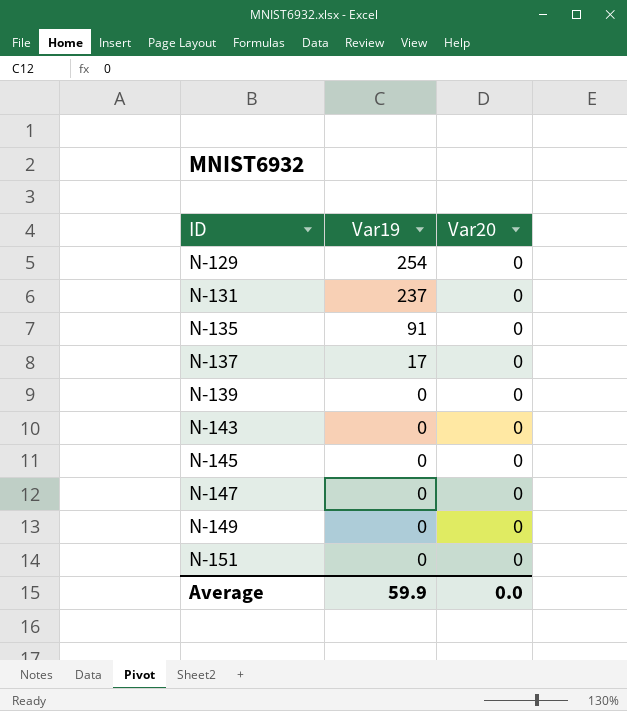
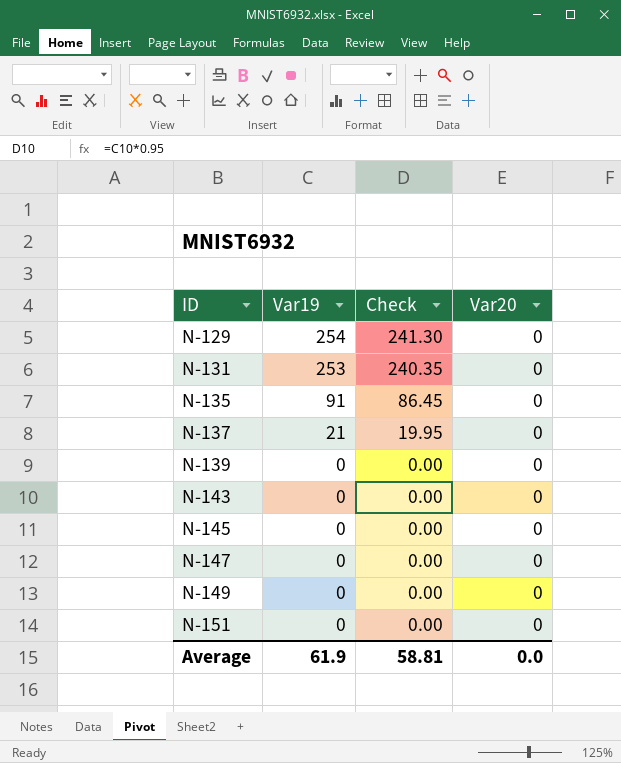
column Check | formula: none -> [Var19] * 0.95
N-131 | Var19: 237 -> 253
N-137 | Var19: 17 -> 21
Average | Var19: 59.9 -> 61.9

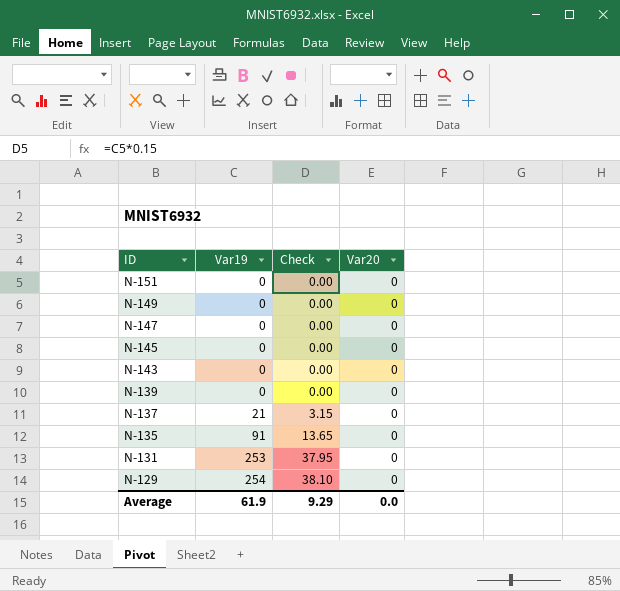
row order: ID ascending -> ID descending
column Check | formula: [Var19] * 0.95 -> [Var19] * 0.15
Average | Check: 58.81 -> 9.29

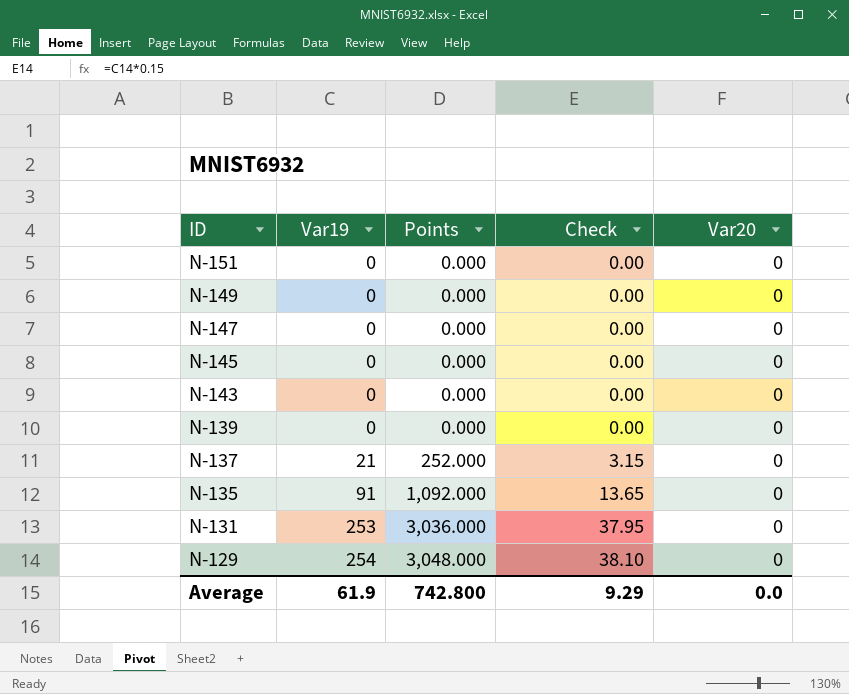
column Points | formula: none -> [Var19] * 12

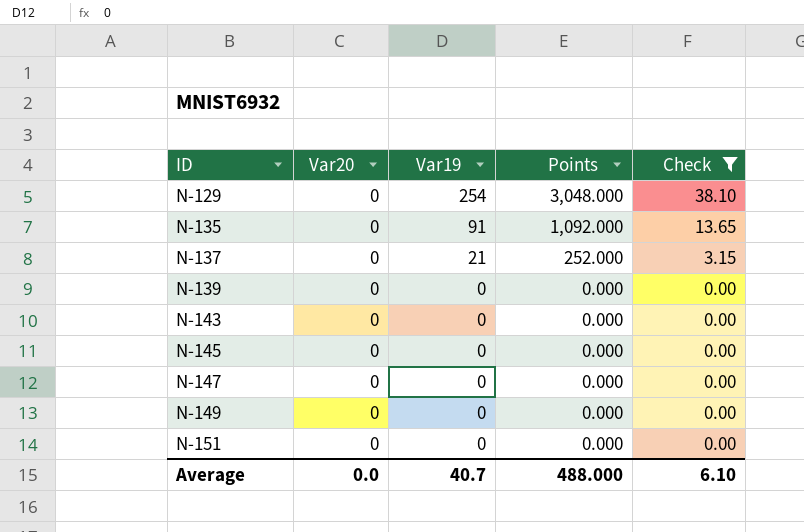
filter: none -> Check != 37.95
row order: ID descending -> ID ascending
column Var20 | position: 5 -> 2
Average | Var19: 61.9 -> 40.7
Average | Points: 742.800 -> 488.000
Average | Check: 9.29 -> 6.10

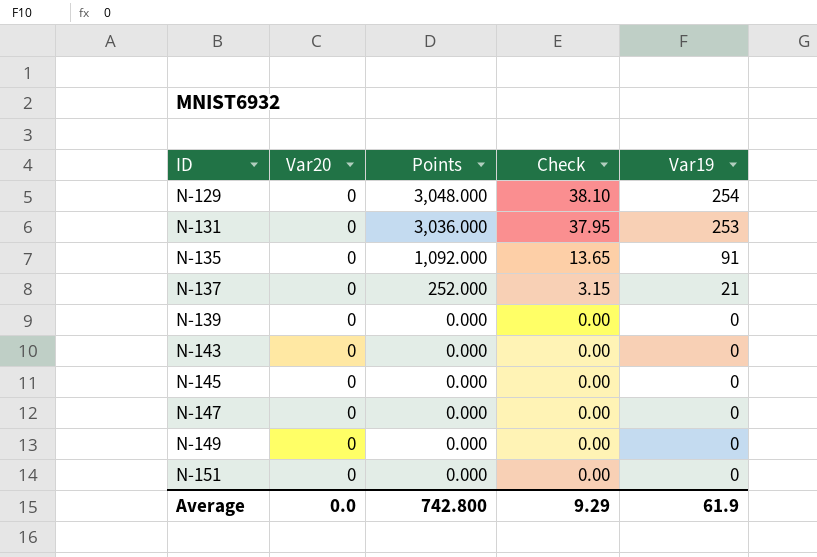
filter: Check != 37.95 -> none
column Var19 | position: 3 -> 5
Average | Points: 488.000 -> 742.800
Average | Check: 6.10 -> 9.29
Average | Var19: 40.7 -> 61.9

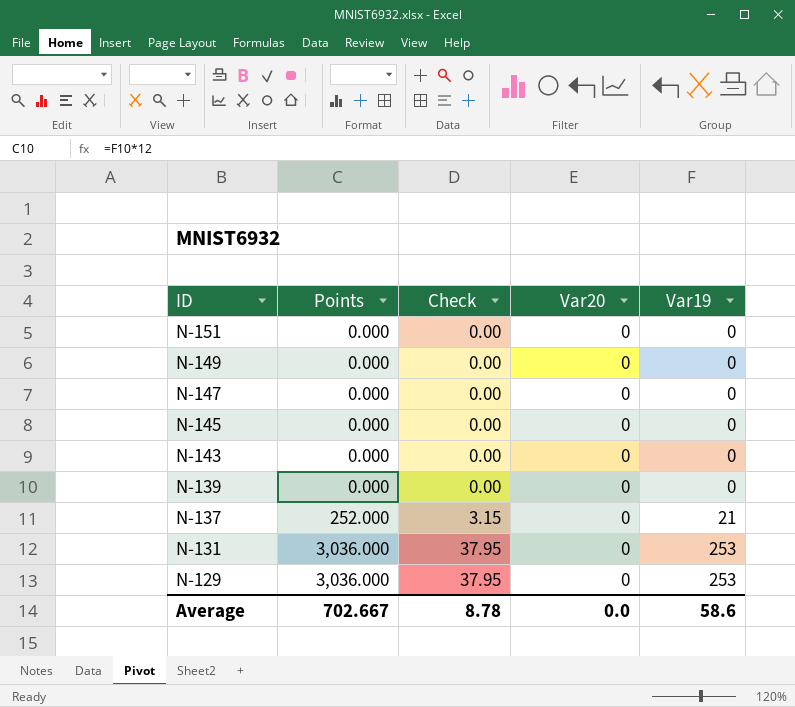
row order: ID ascending -> ID descending
column Var20 | position: 2 -> 4
row N-135: 0 | 1,092.000 | 13.65 | 91 -> none
N-129 | Points: 3,048.000 -> 3,036.000
N-129 | Check: 38.10 -> 37.95
N-129 | Var19: 254 -> 253
Average | Points: 742.800 -> 702.667
Average | Check: 9.29 -> 8.78
Average | Var19: 61.9 -> 58.6

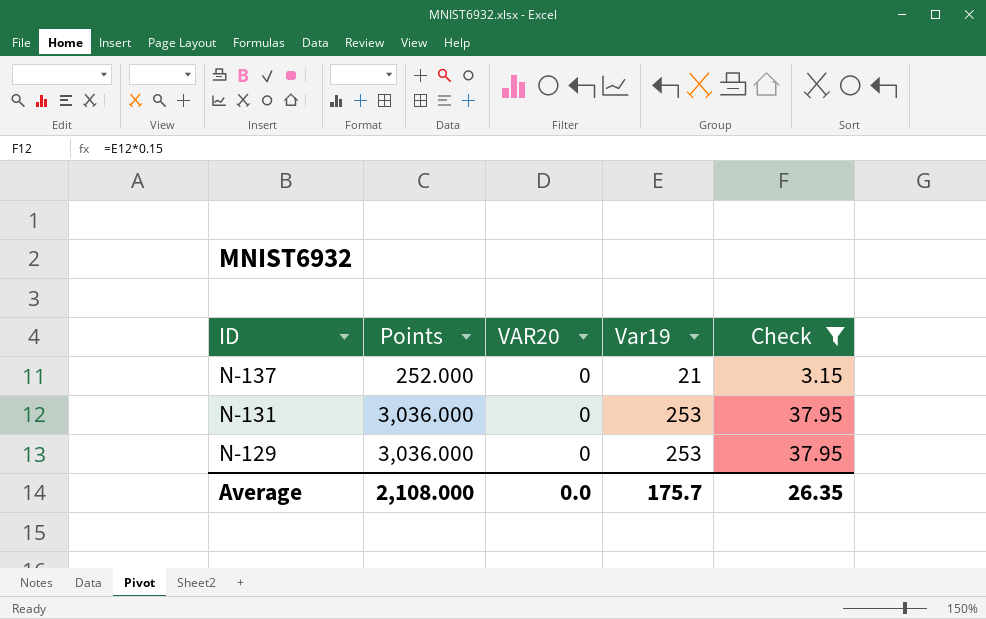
filter: none -> Check != 0.00
column name: Var20 -> VAR20
column Check | position: 3 -> 5
Average | Points: 702.667 -> 2,108.000
Average | Var19: 58.6 -> 175.7
Average | Check: 8.78 -> 26.35

